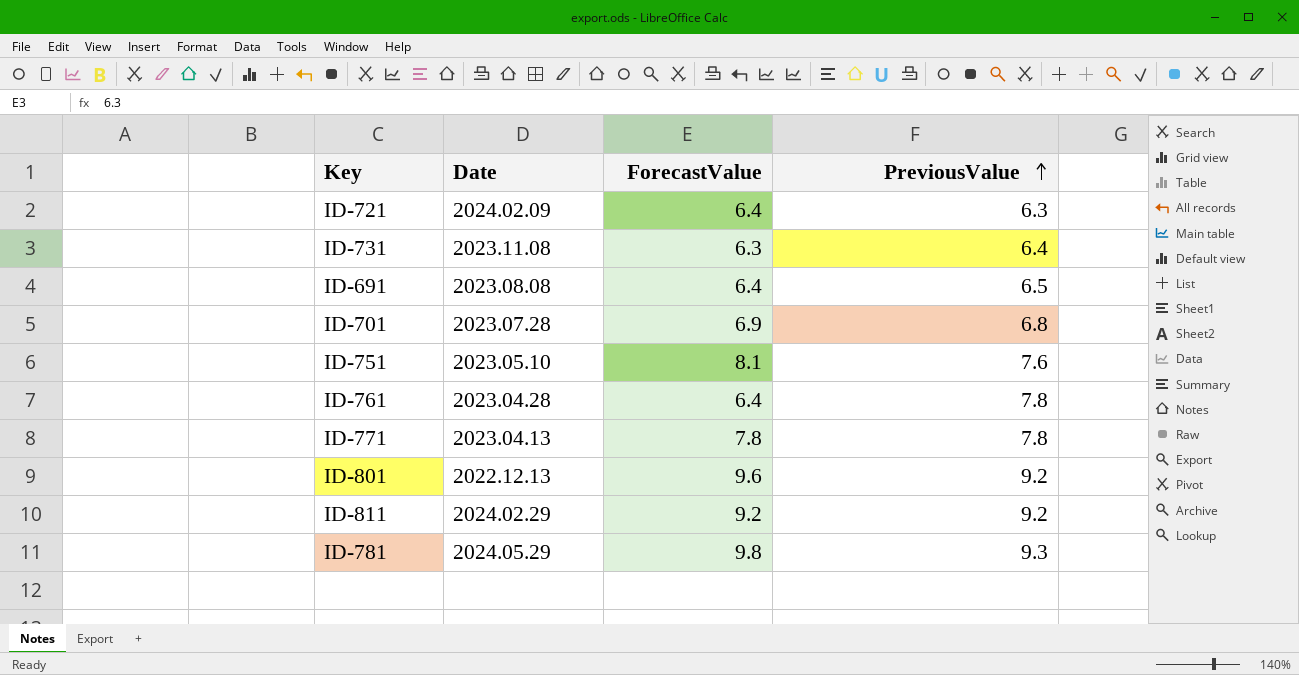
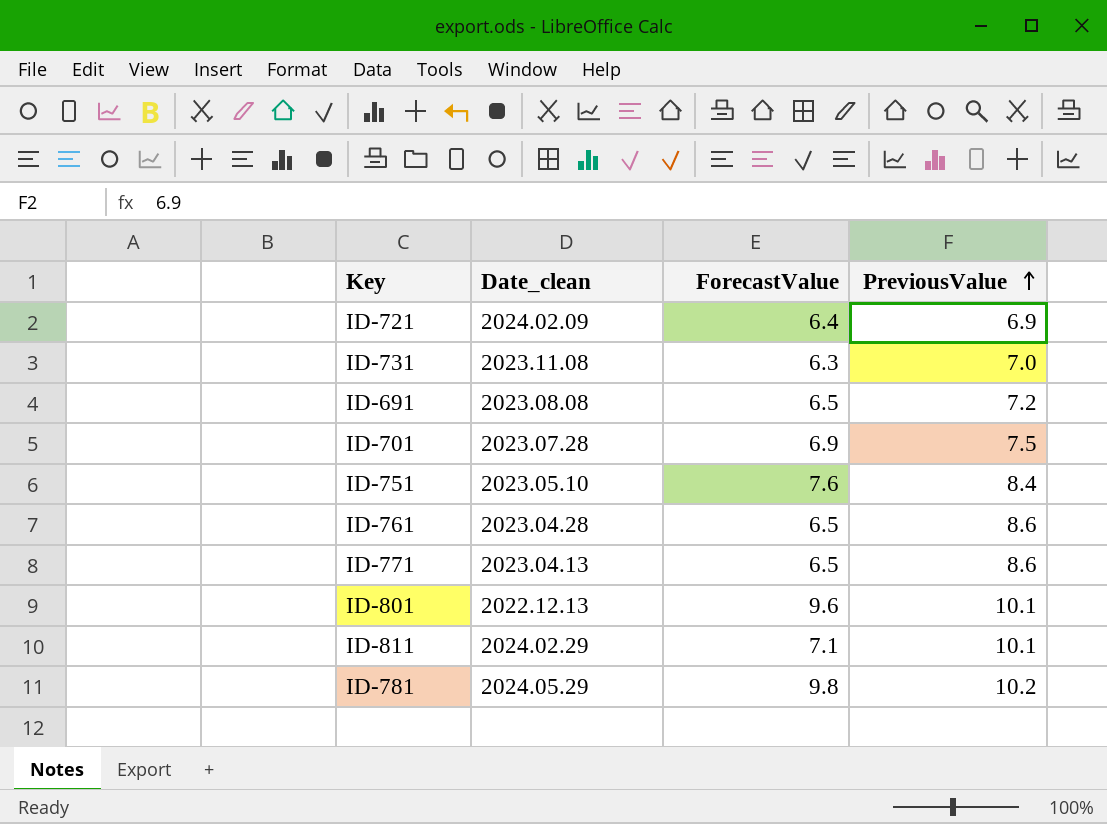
column name: Date -> Date_clean
ID-721 | PreviousValue: 6.3 -> 6.9
ID-731 | PreviousValue: 6.4 -> 7.0
ID-691 | ForecastValue: 6.4 -> 6.5
ID-691 | PreviousValue: 6.5 -> 7.2
ID-701 | PreviousValue: 6.8 -> 7.5
ID-751 | ForecastValue: 8.1 -> 7.6
ID-751 | PreviousValue: 7.6 -> 8.4
ID-761 | ForecastValue: 6.4 -> 6.5
ID-761 | PreviousValue: 7.8 -> 8.6
ID-771 | ForecastValue: 7.8 -> 6.5
ID-771 | PreviousValue: 7.8 -> 8.6
ID-801 | PreviousValue: 9.2 -> 10.1
ID-811 | ForecastValue: 9.2 -> 7.1
ID-811 | PreviousValue: 9.2 -> 10.1
ID-781 | PreviousValue: 9.3 -> 10.2

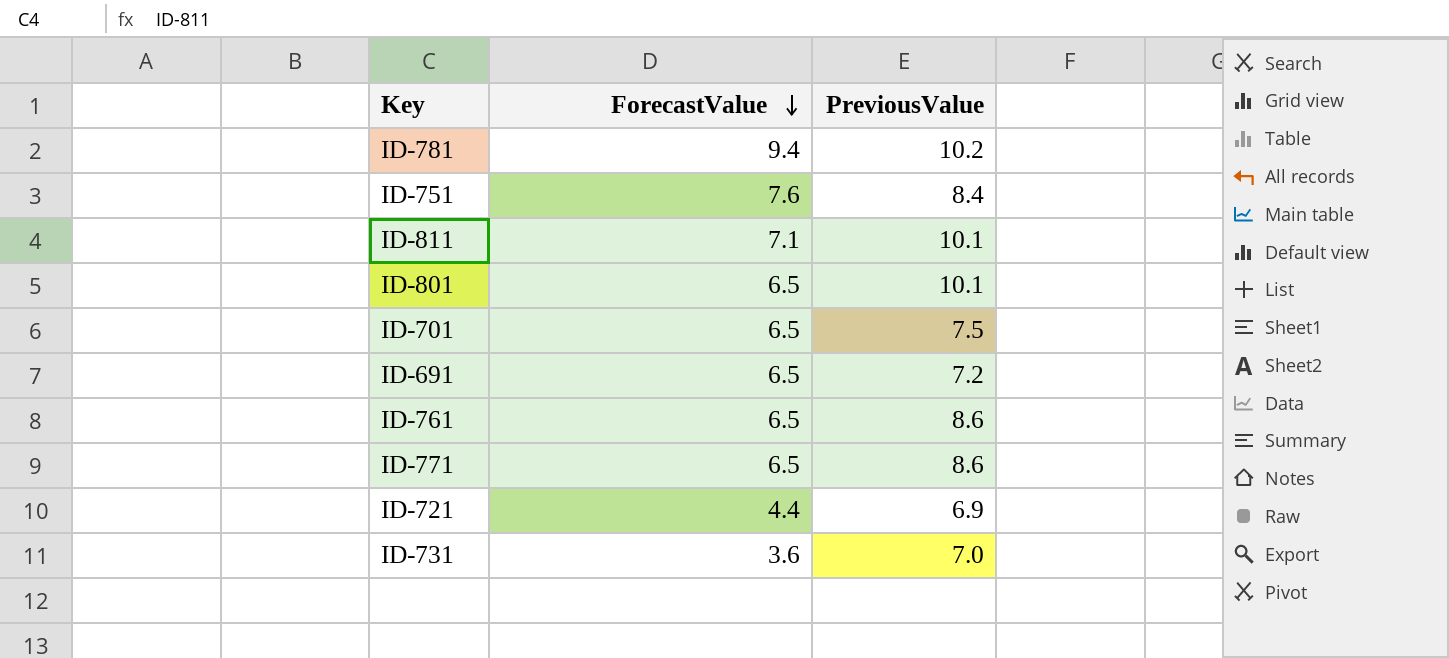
row order: PreviousValue ascending -> ForecastValue descending
column Date_clean | position: 2 -> none
ID-781 | ForecastValue: 9.8 -> 9.4
ID-801 | ForecastValue: 9.6 -> 6.5
ID-701 | ForecastValue: 6.9 -> 6.5
ID-721 | ForecastValue: 6.4 -> 4.4
ID-731 | ForecastValue: 6.3 -> 3.6

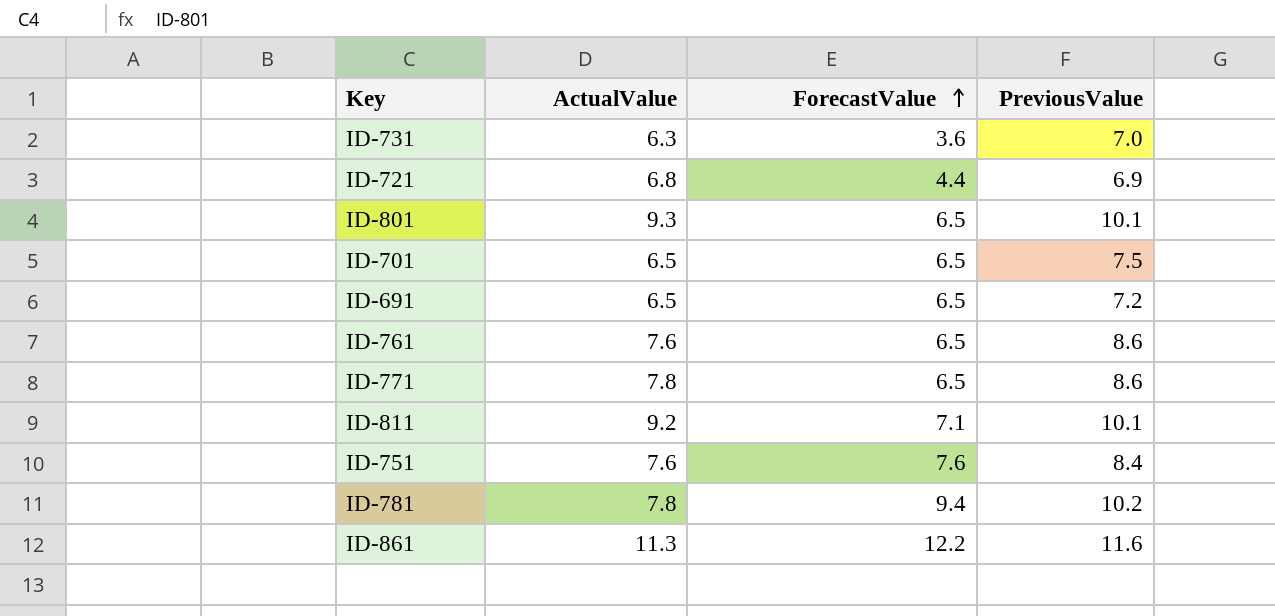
row order: ForecastValue descending -> ForecastValue ascending
column ActualValue | position: none -> 2
row ID-861: none -> 11.3 | 12.2 | 11.6

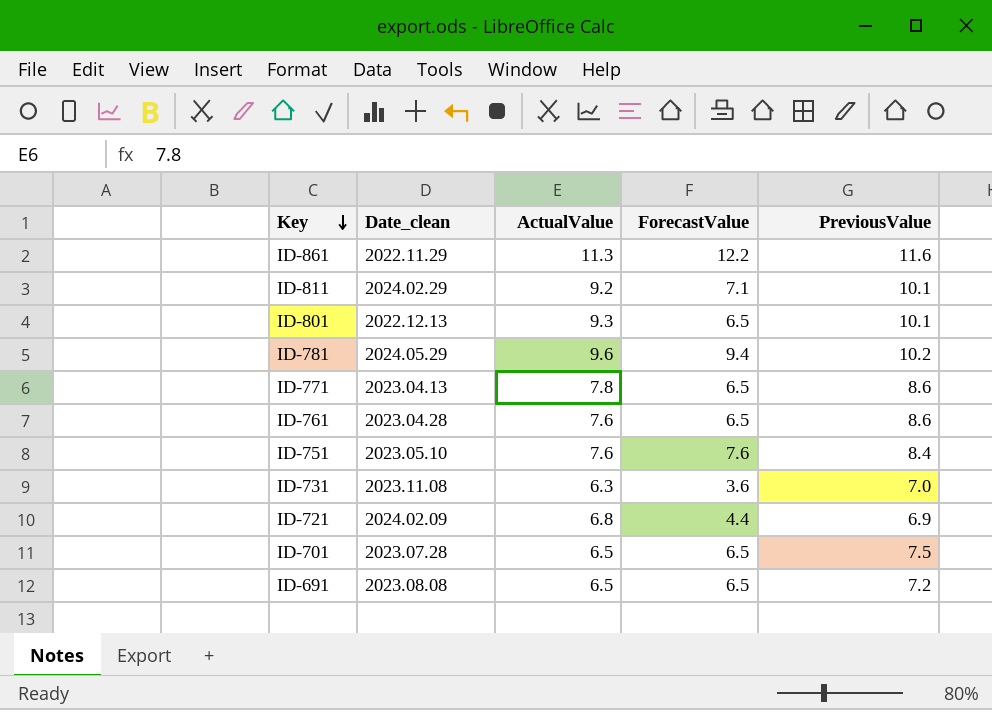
row order: ForecastValue ascending -> Key descending
column Date_clean | position: none -> 2
ID-781 | ActualValue: 7.8 -> 9.6

